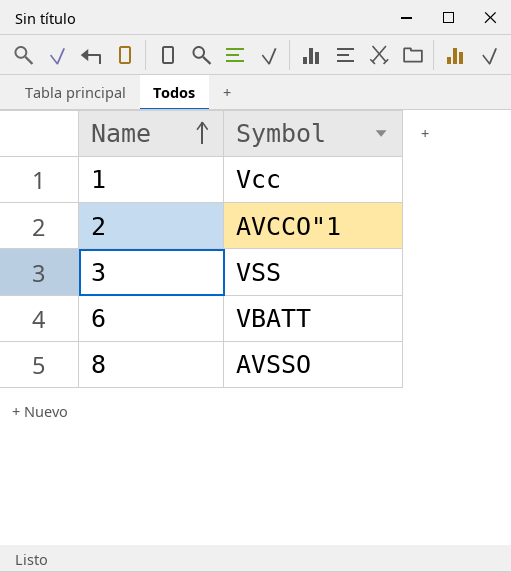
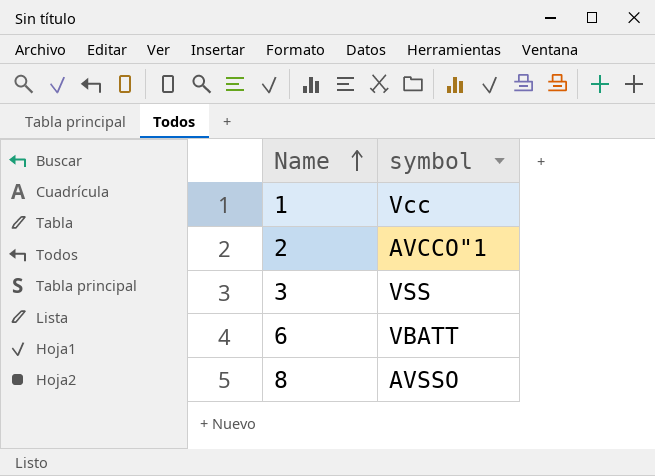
column name: Symbol -> symbol

